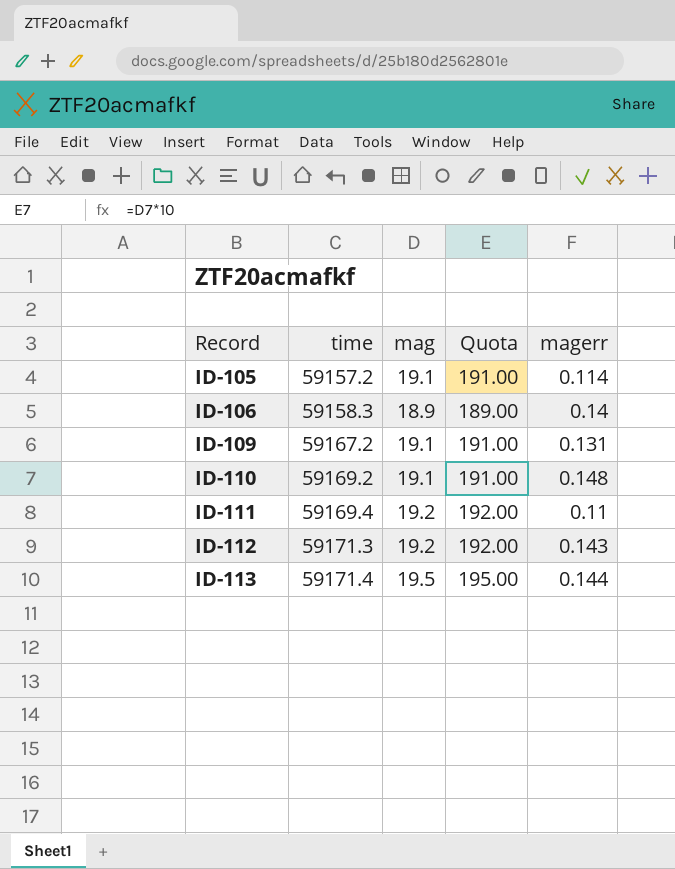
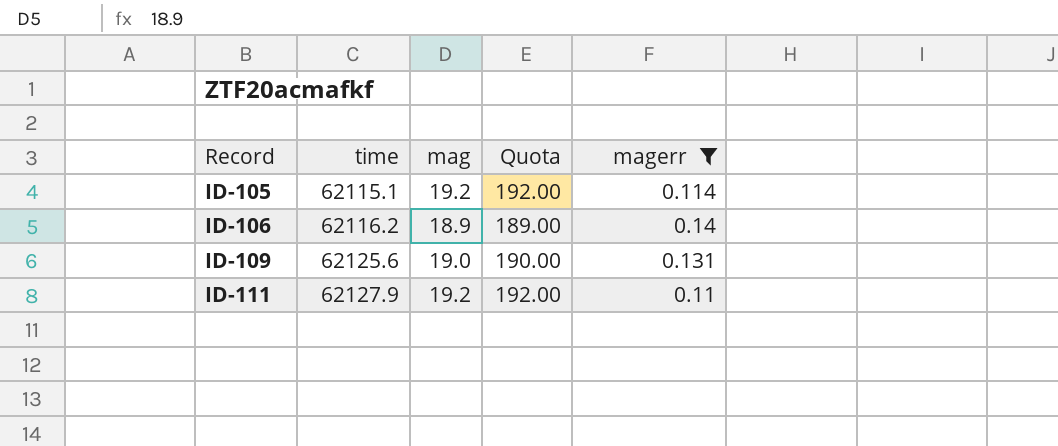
filter: none -> magerr <= 0.14
ID-105 | time: 59157.2 -> 62115.1
ID-105 | mag: 19.1 -> 19.2
ID-105 | Quota: 191.00 -> 192.00
ID-106 | time: 59158.3 -> 62116.2
ID-109 | time: 59167.2 -> 62125.6
ID-109 | mag: 19.1 -> 19.0
ID-109 | Quota: 191.00 -> 190.00
ID-111 | time: 59169.4 -> 62127.9

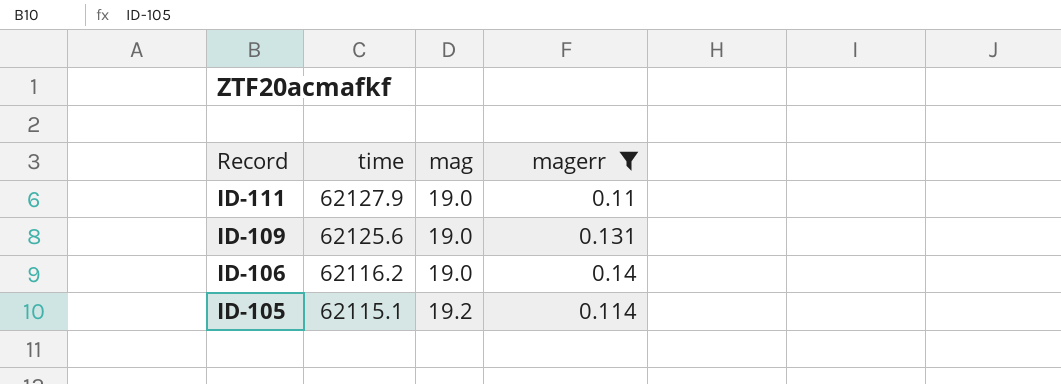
row order: Record ascending -> Record descending
column Quota | formula: [mag] * 10 -> none
ID-111 | mag: 19.2 -> 19.0
ID-106 | mag: 18.9 -> 19.0

